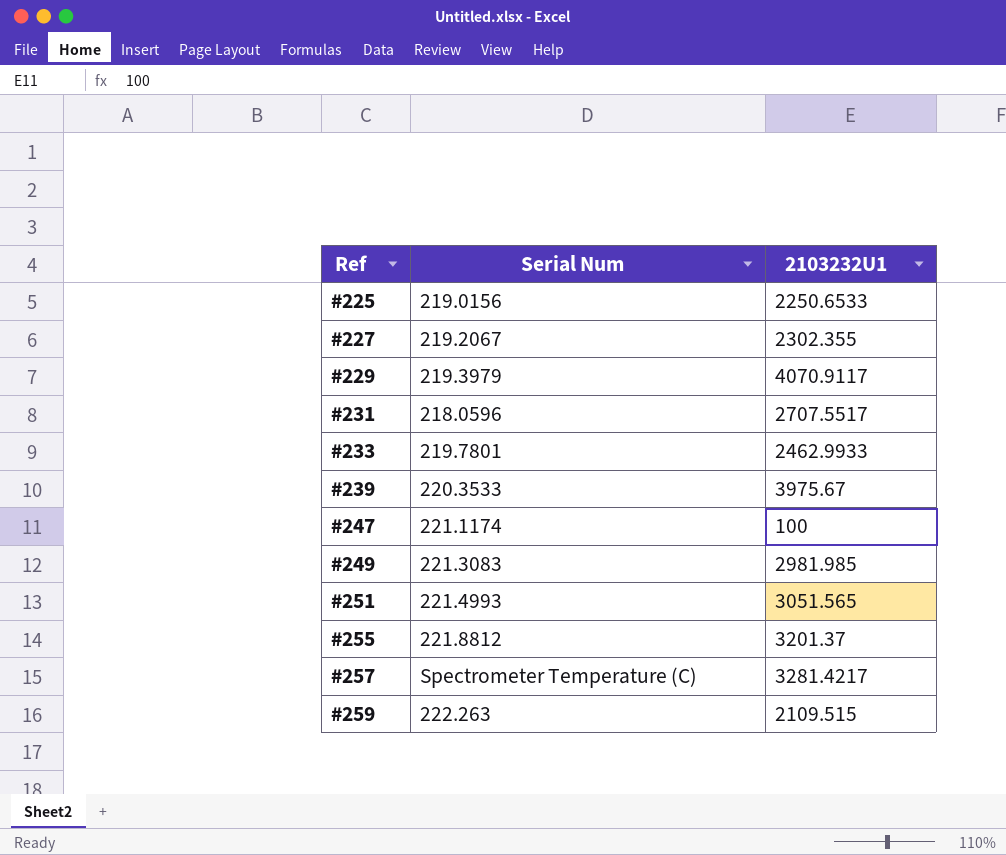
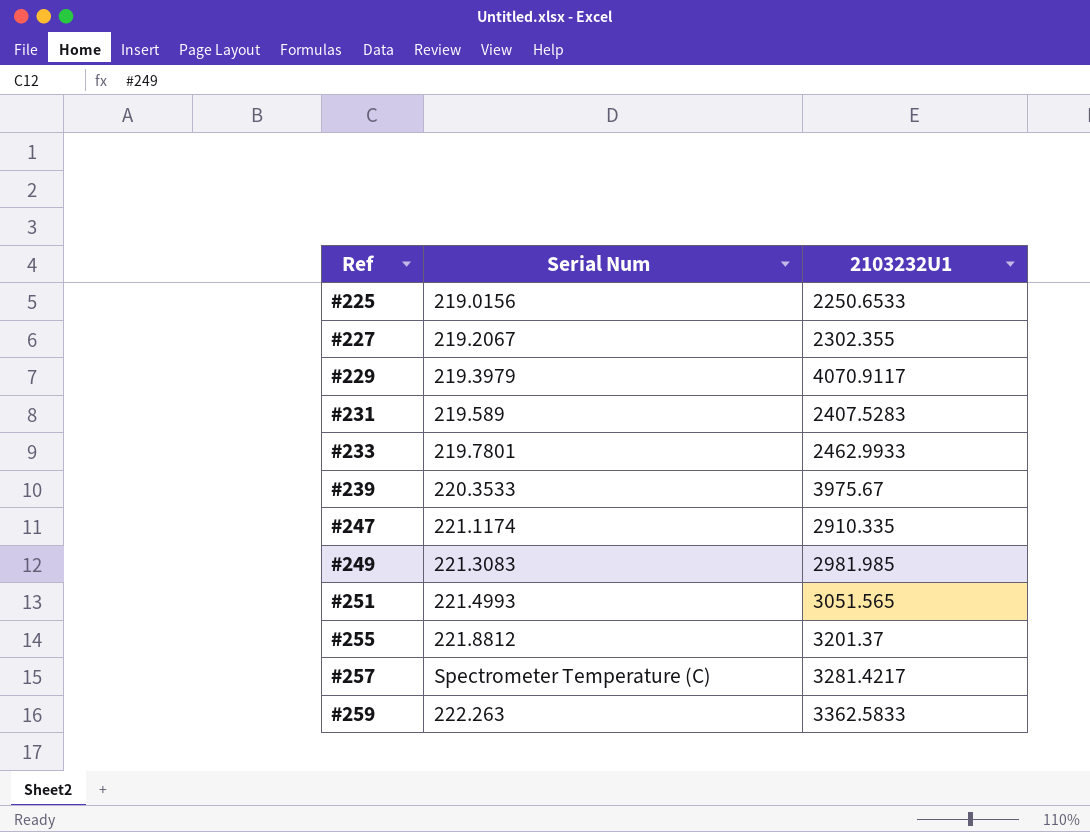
#231 | Serial Num: 218.0596 -> 219.589
#231 | 2103232U1: 2707.5517 -> 2407.5283
#247 | 2103232U1: 100 -> 2910.335
#259 | 2103232U1: 2109.515 -> 3362.5833

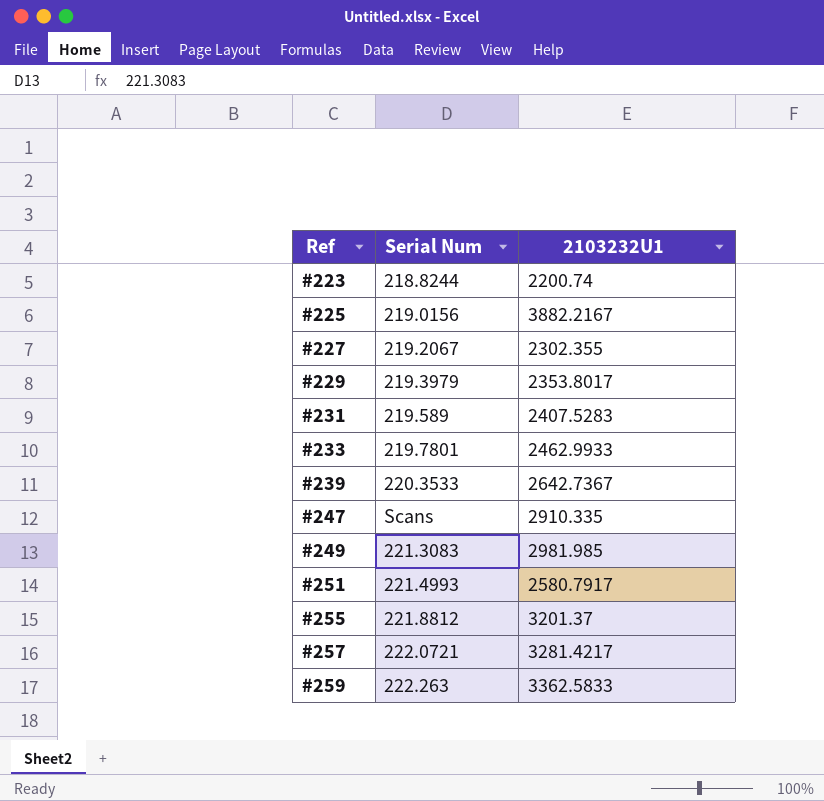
row #223: none -> 218.8244 | 2200.74
#225 | 2103232U1: 2250.6533 -> 3882.2167
#229 | 2103232U1: 4070.9117 -> 2353.8017
#239 | 2103232U1: 3975.67 -> 2642.7367
#247 | Serial Num: 221.1174 -> Scans
#251 | 2103232U1: 3051.565 -> 2580.7917
#257 | Serial Num: Spectrometer Temperature (C) -> 222.0721

